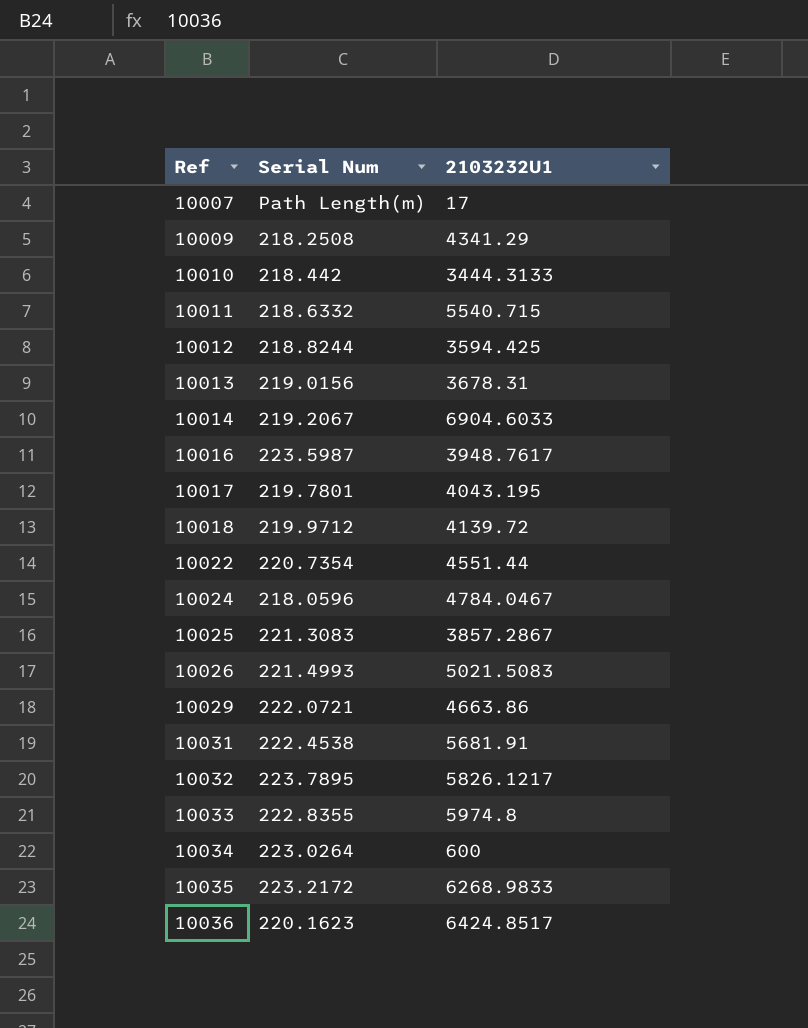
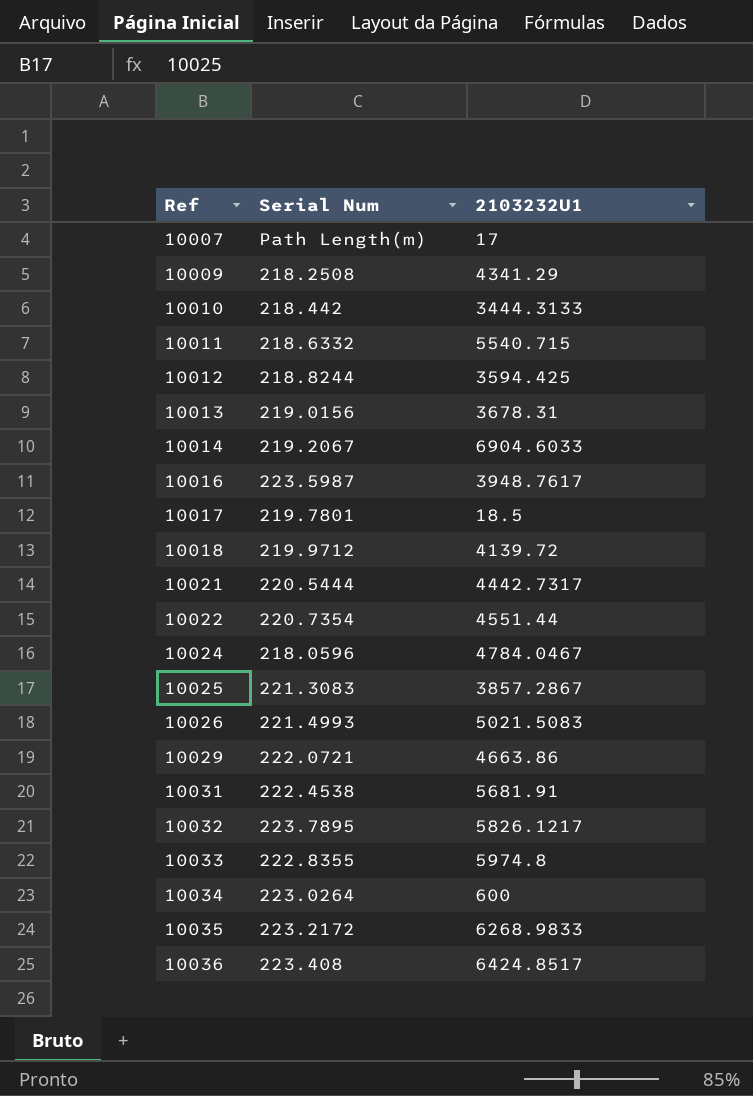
10017 | 2103232U1: 4043.195 -> 18.5
row 10021: none -> 220.5444 | 4442.7317
10036 | Serial Num: 220.1623 -> 223.408

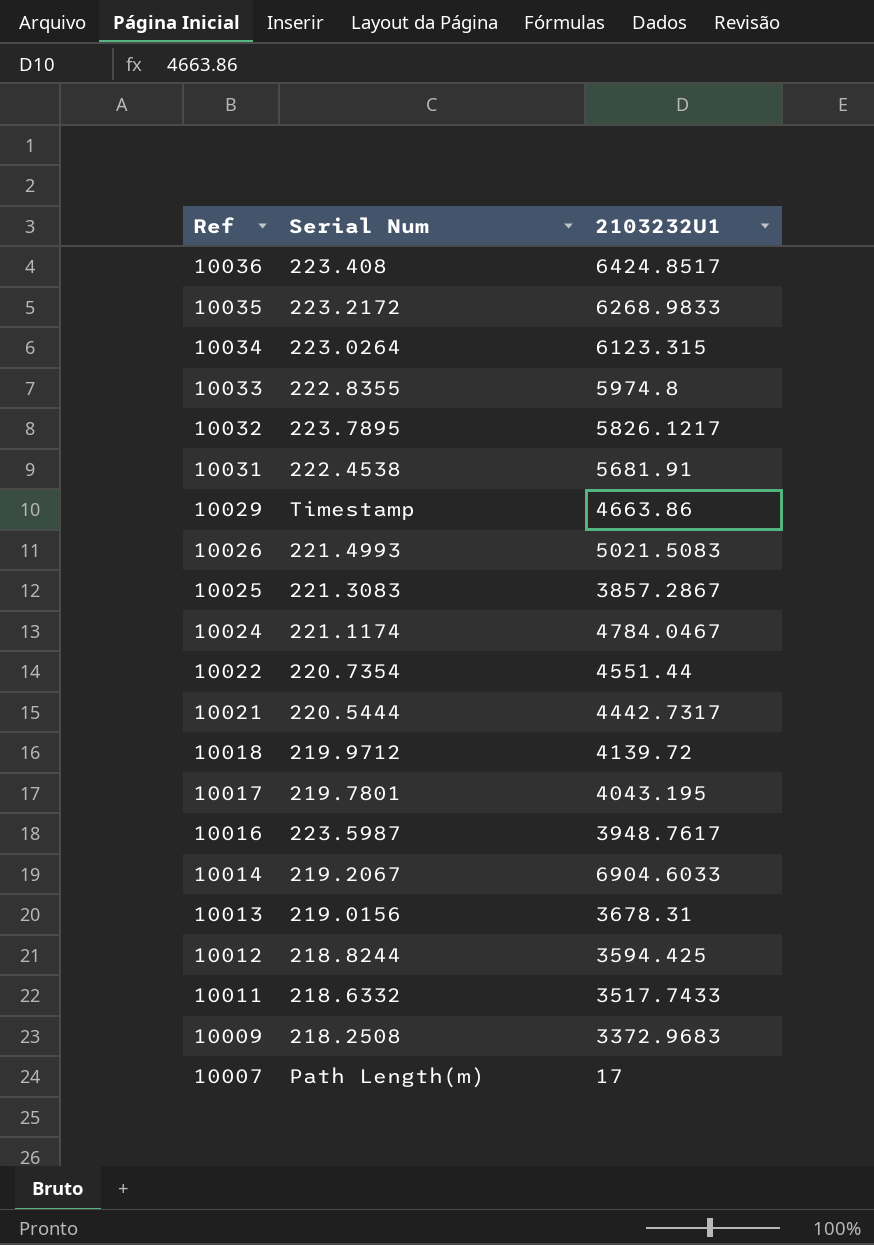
row order: Ref ascending -> Ref descending
row 10010: 218.442 | 3444.3133 -> none
10034 | 2103232U1: 600 -> 6123.315
10029 | Serial Num: 222.0721 -> Timestamp
10024 | Serial Num: 218.0596 -> 221.1174
10017 | 2103232U1: 18.5 -> 4043.195
10011 | 2103232U1: 5540.715 -> 3517.7433
10009 | 2103232U1: 4341.29 -> 3372.9683

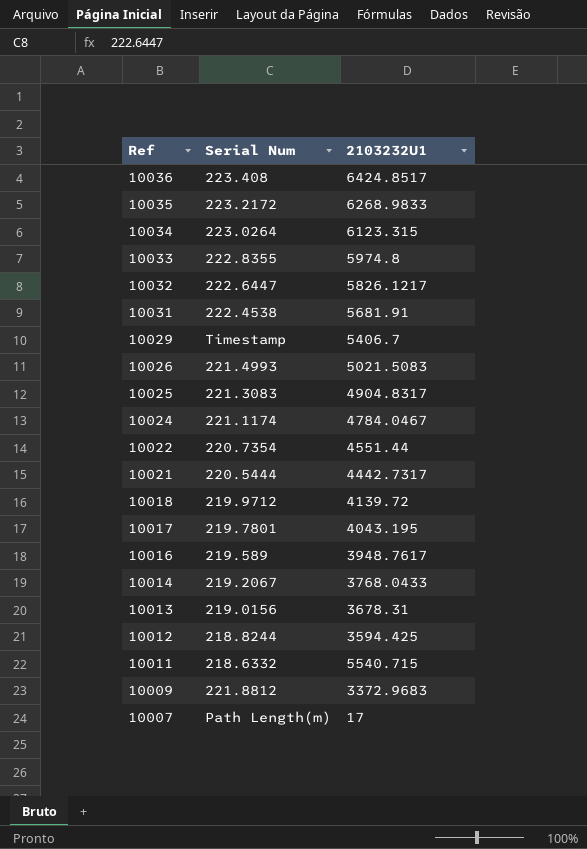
10032 | Serial Num: 223.7895 -> 222.6447
10029 | 2103232U1: 4663.86 -> 5406.7
10025 | 2103232U1: 3857.2867 -> 4904.8317
10016 | Serial Num: 223.5987 -> 219.589
10014 | 2103232U1: 6904.6033 -> 3768.0433
10011 | 2103232U1: 3517.7433 -> 5540.715
10009 | Serial Num: 218.2508 -> 221.8812

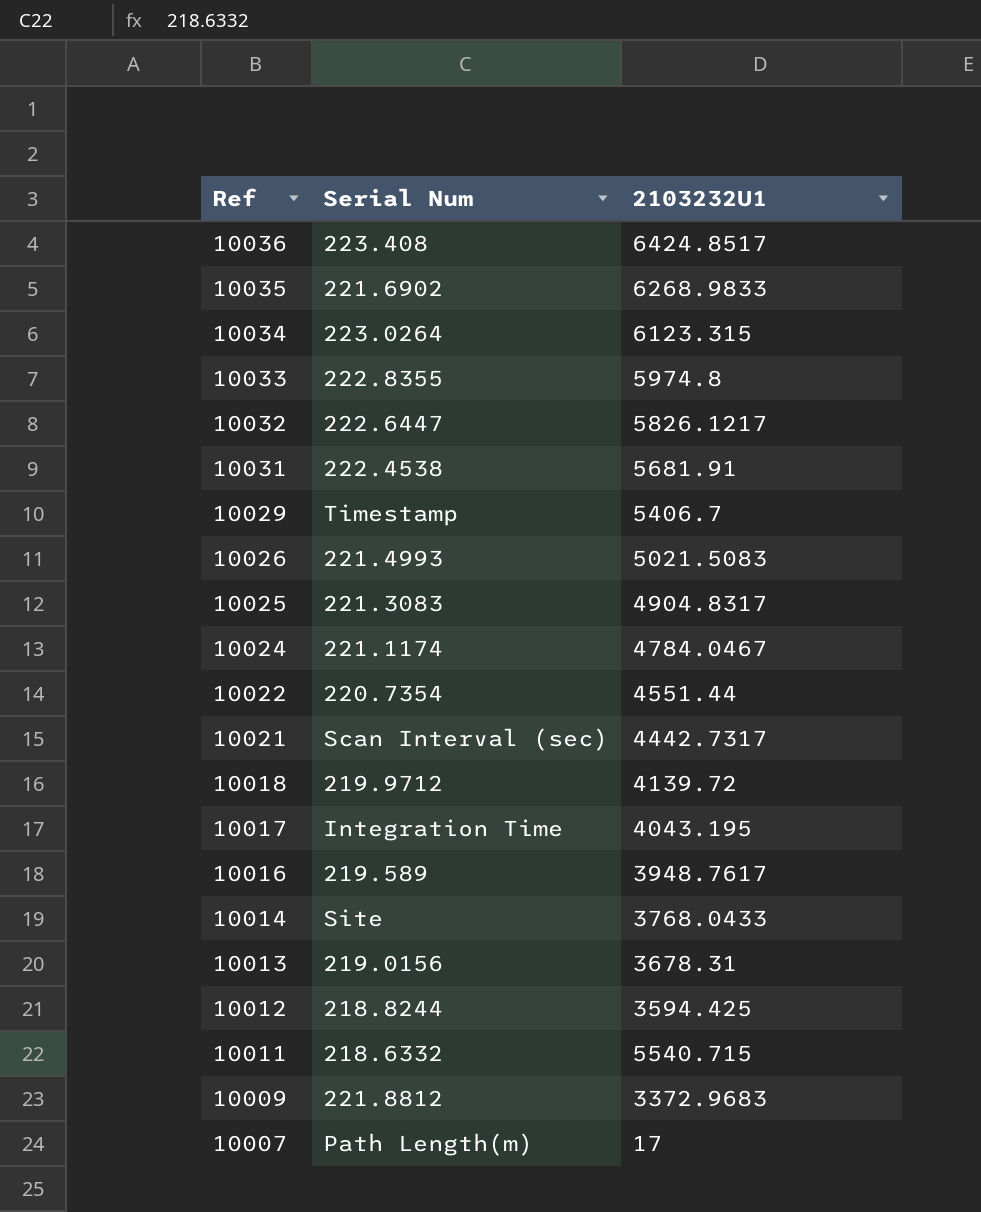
10035 | Serial Num: 223.2172 -> 221.6902
10021 | Serial Num: 220.5444 -> Scan Interval (sec)
10017 | Serial Num: 219.7801 -> Integration Time
10014 | Serial Num: 219.2067 -> Site

